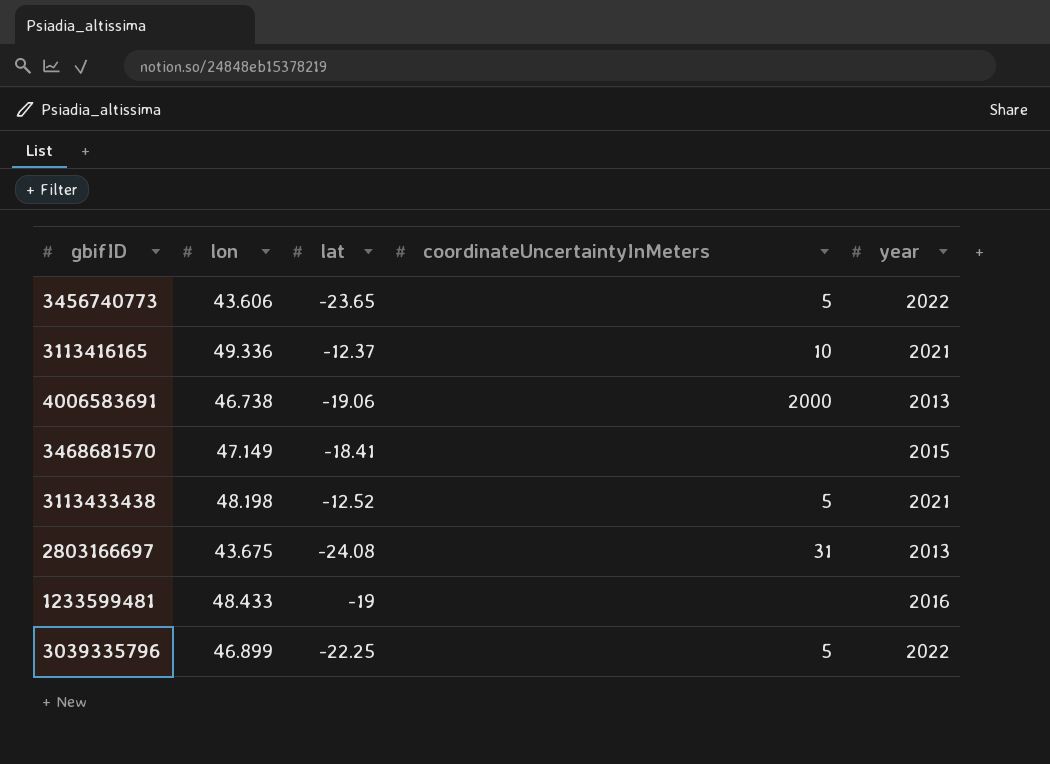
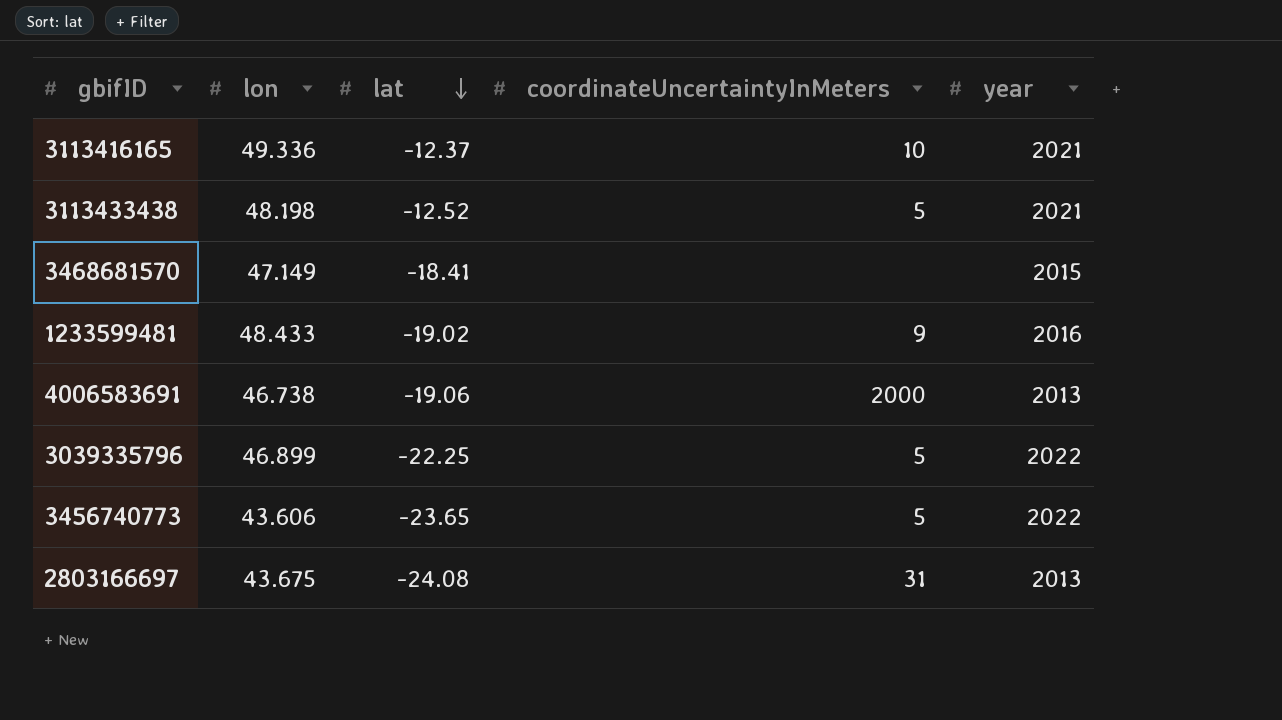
row order: none -> lat descending
1233599481 | lat: -19 -> -19.02
1233599481 | coordinateUncertaintyInMeters: none -> 9

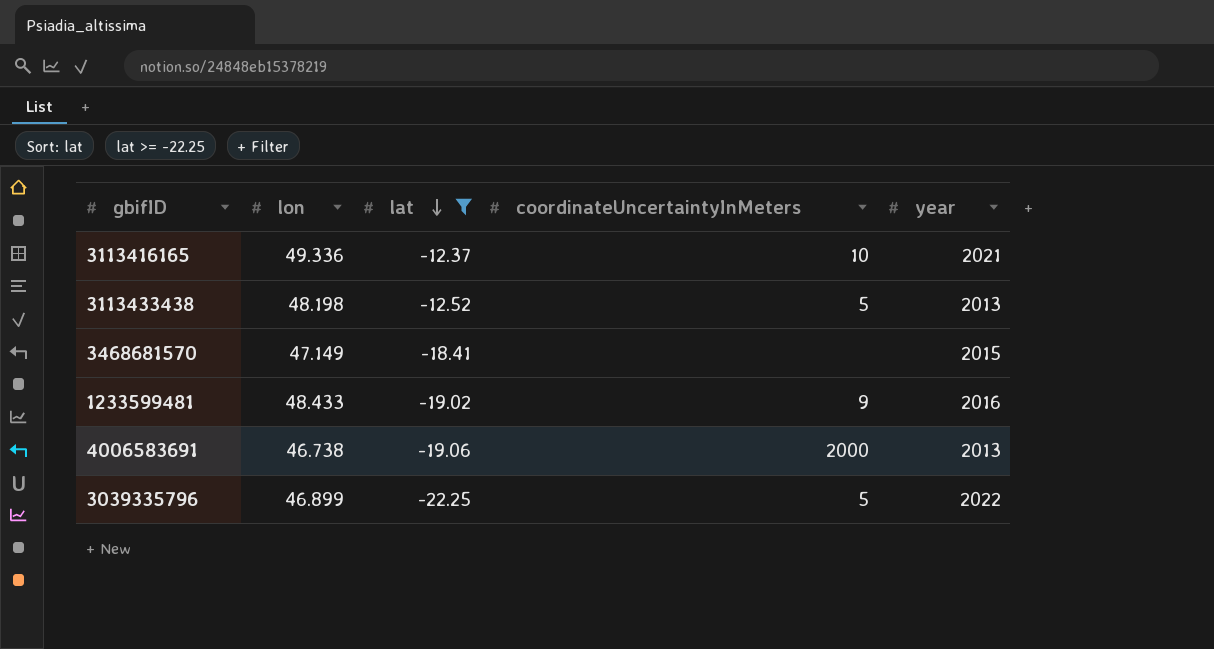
filter: none -> lat >= -22.25
3113433438 | year: 2021 -> 2013

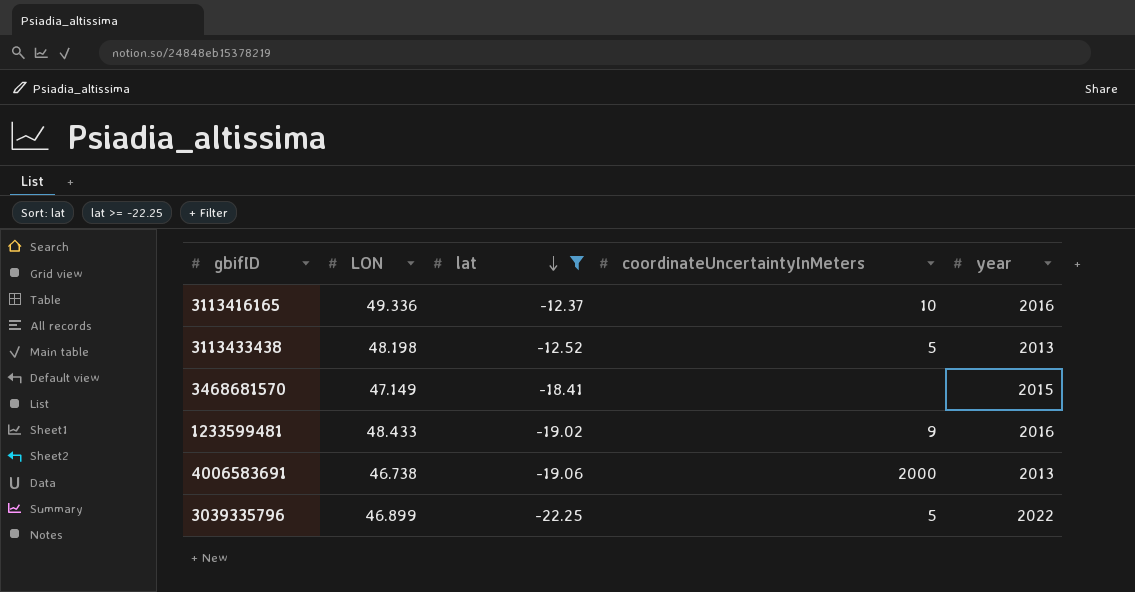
column name: lon -> LON
3113416165 | year: 2021 -> 2016

